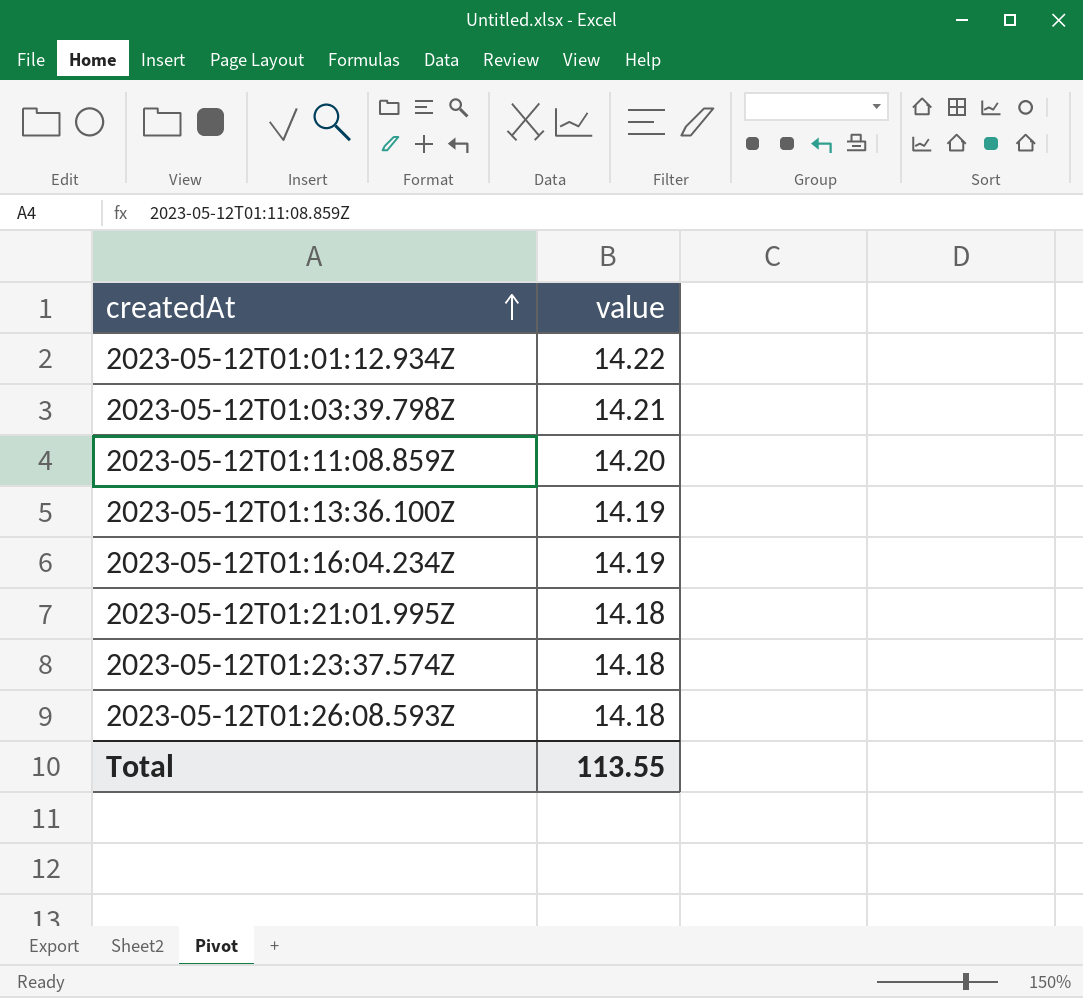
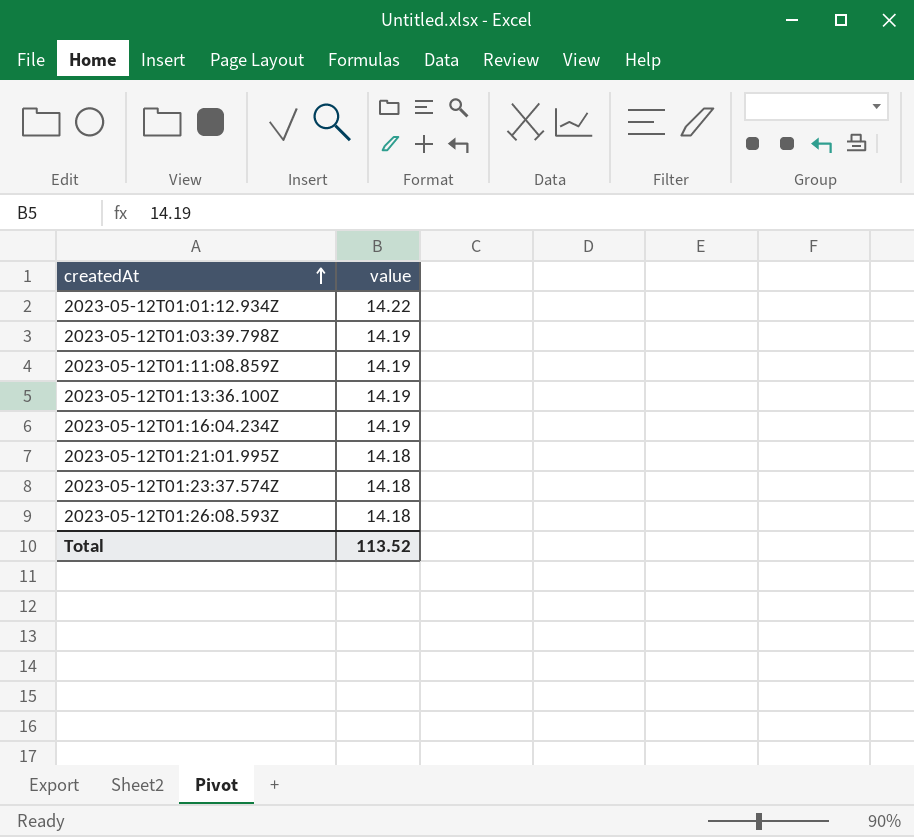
2023-05-12T01:03:39.798Z | value: 14.21 -> 14.19
2023-05-12T01:11:08.859Z | value: 14.20 -> 14.19
Total | value: 113.55 -> 113.52

